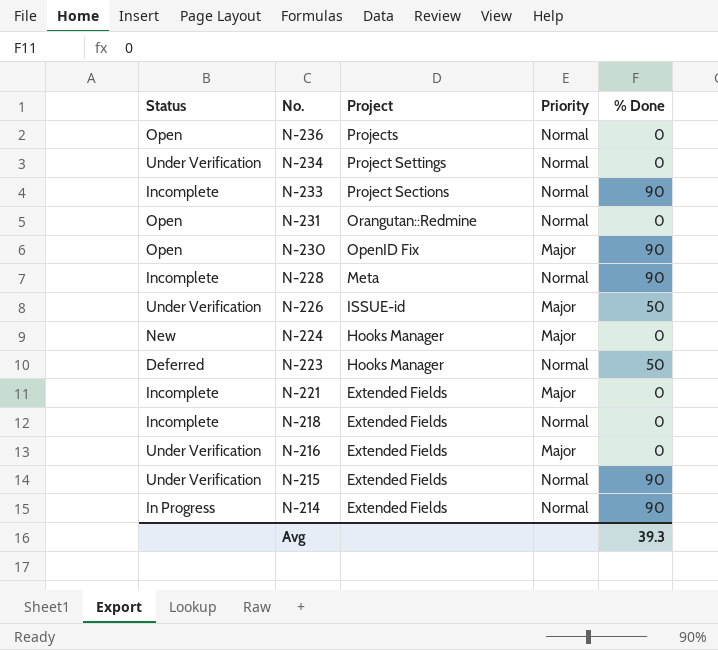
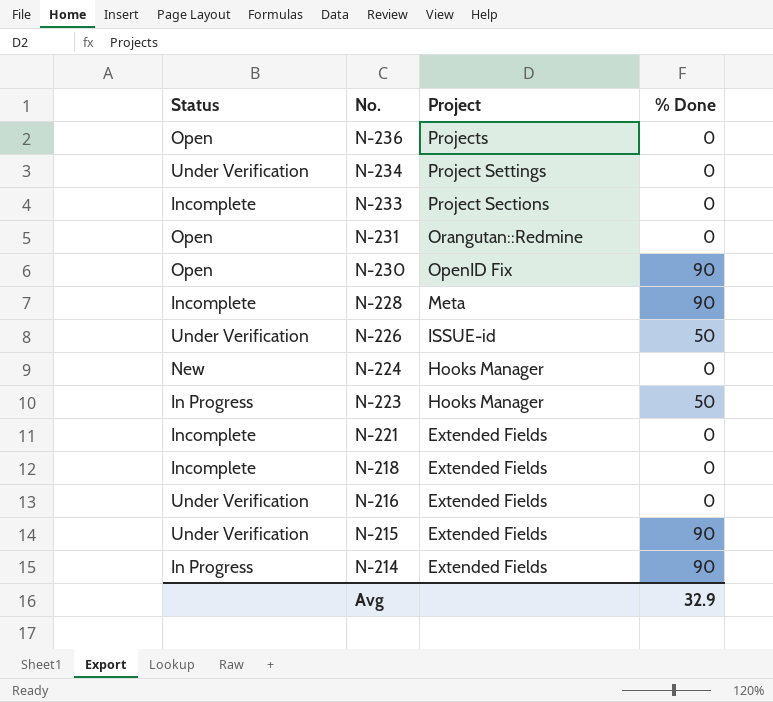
column Priority | position: 4 -> none
N-233 | % Done: 90 -> 0
N-223 | Status: Deferred -> In Progress
Avg | % Done: 39.3 -> 32.9

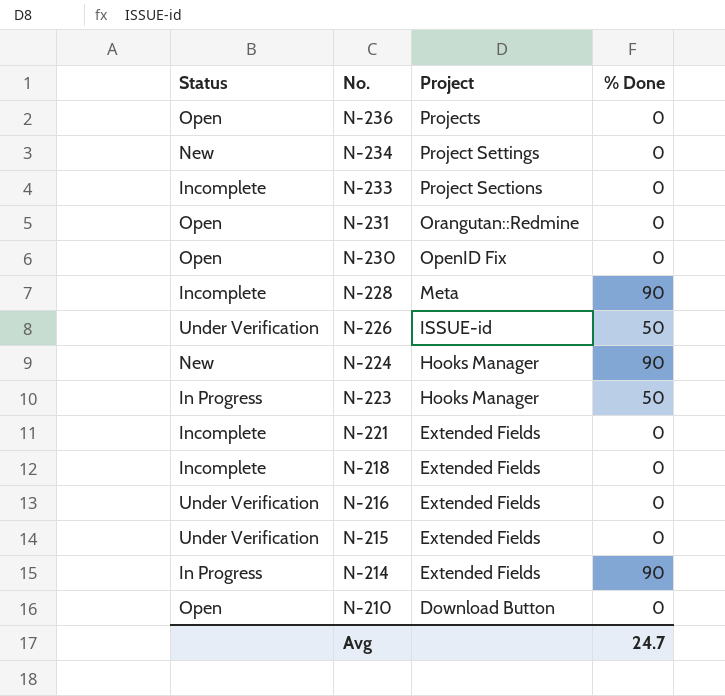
N-234 | Status: Under Verification -> New
N-230 | % Done: 90 -> 0
N-224 | % Done: 0 -> 90
N-215 | % Done: 90 -> 0
row N-210: none -> Open | Download Button | 0
Avg | % Done: 32.9 -> 24.7

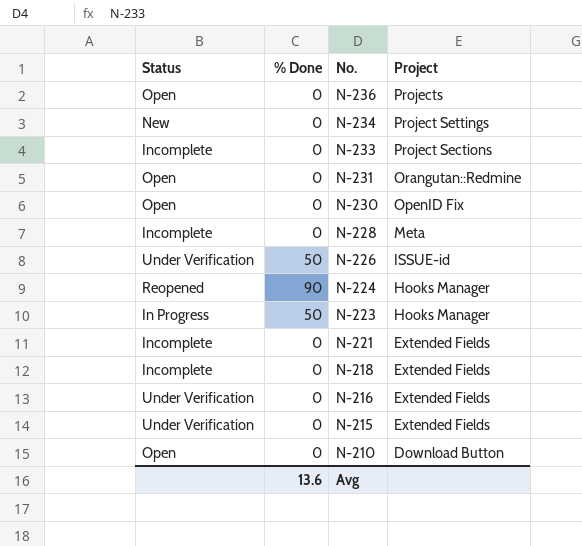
column % Done | position: 4 -> 2
row N-214: In Progress | Extended Fields | 90 -> none
N-228 | % Done: 90 -> 0
N-224 | Status: New -> Reopened
Avg | % Done: 24.7 -> 13.6

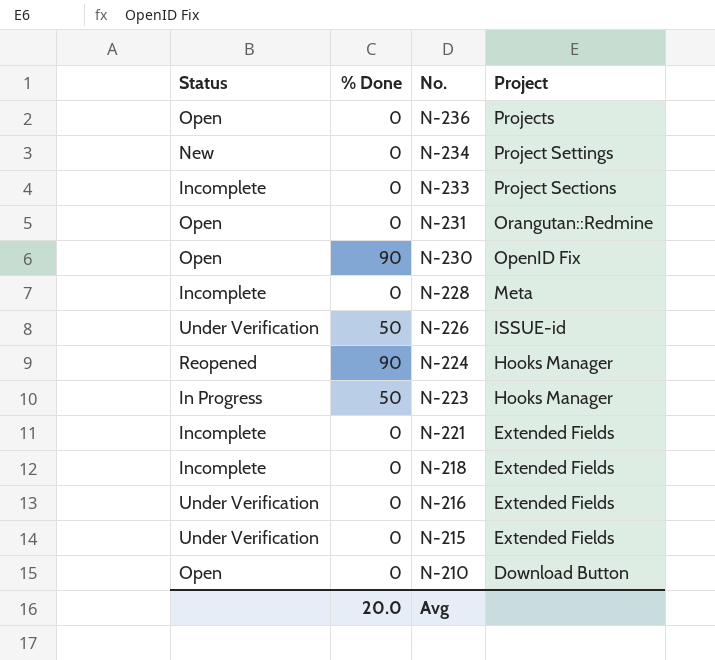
N-230 | % Done: 0 -> 90
Avg | % Done: 13.6 -> 20.0

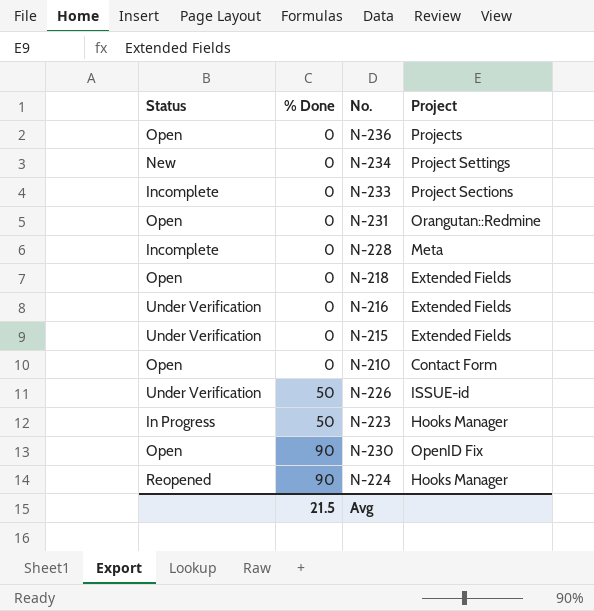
row order: No. descending -> % Done ascending
row N-221: Incomplete | 0 | Extended Fields -> none
N-218 | Status: Incomplete -> Open
N-210 | Project: Download Button -> Contact Form
Avg | % Done: 20.0 -> 21.5

